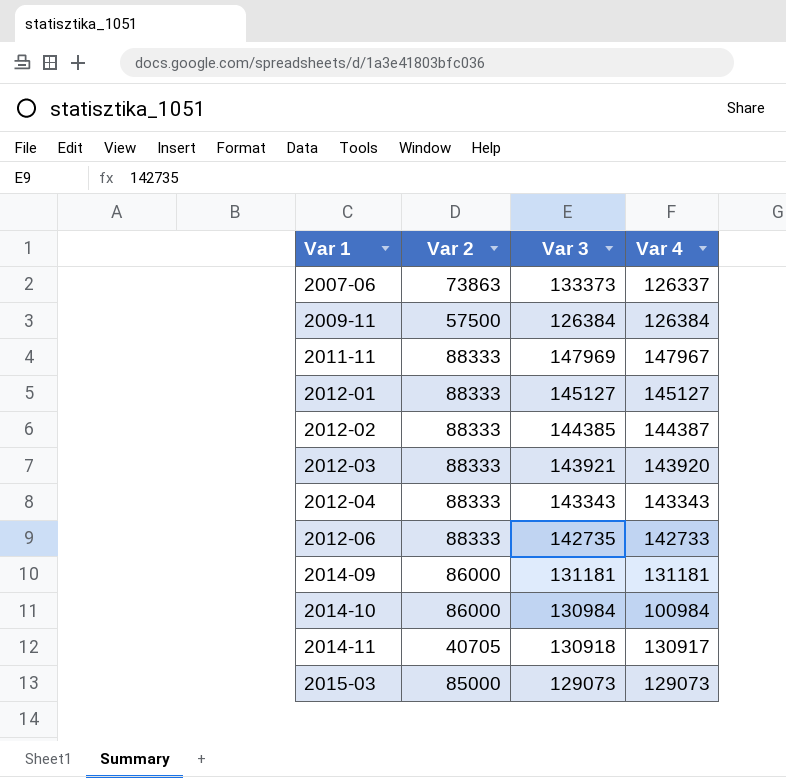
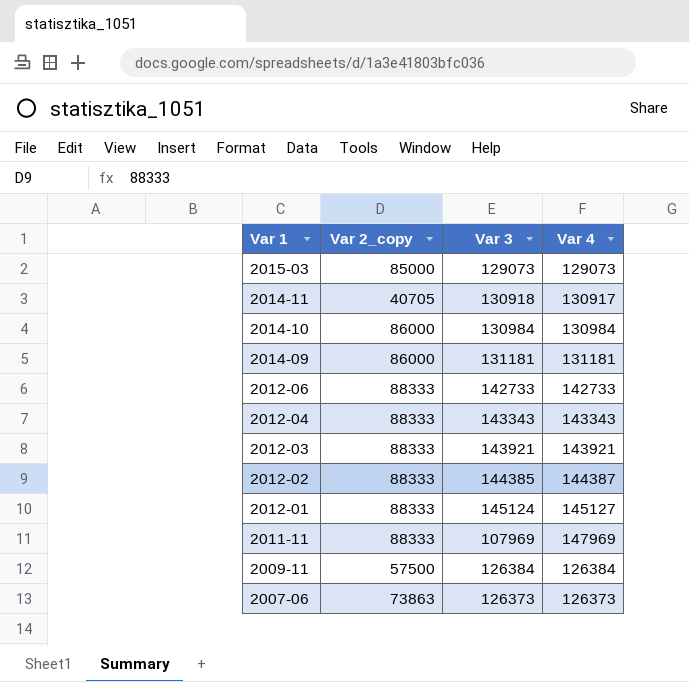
row order: Var 1 ascending -> Var 1 descending
column name: Var 2 -> Var 2_copy
2014-10 | Var 4: 100984 -> 130984
2012-06 | Var 3: 142735 -> 142733
2012-03 | Var 4: 143920 -> 143921
2012-01 | Var 3: 145127 -> 145124
2011-11 | Var 3: 147969 -> 107969
2011-11 | Var 4: 147967 -> 147969
2007-06 | Var 3: 133373 -> 126373
2007-06 | Var 4: 126337 -> 126373

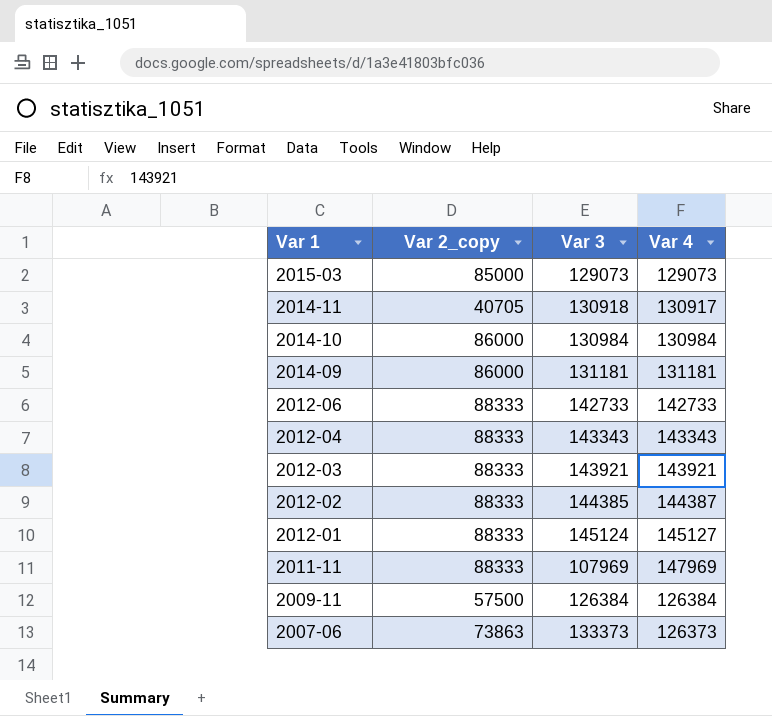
2007-06 | Var 3: 126373 -> 133373

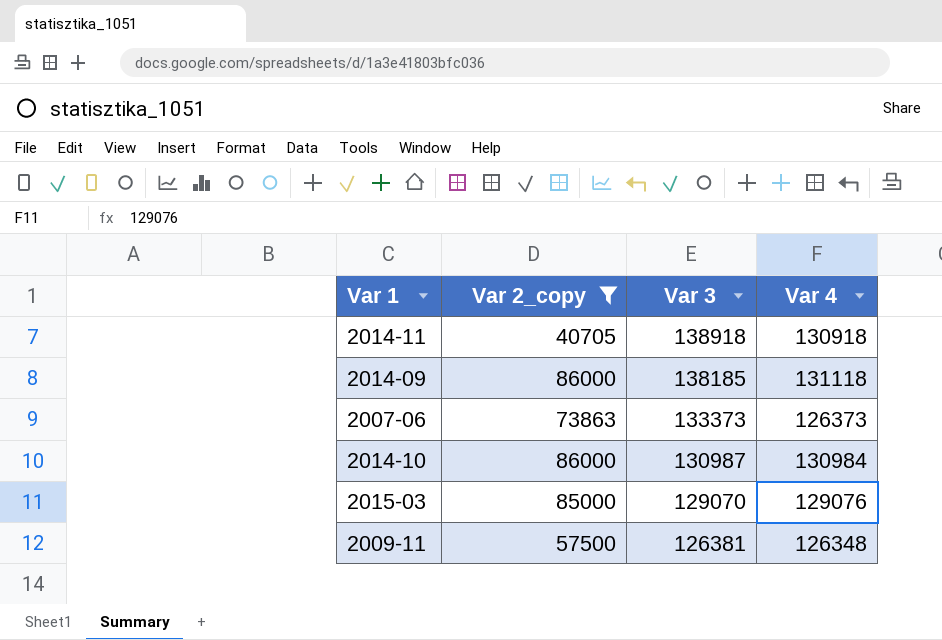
filter: none -> Var 2_copy != 88333
row order: Var 1 descending -> Var 3 descending
2014-11 | Var 3: 130918 -> 138918
2014-11 | Var 4: 130917 -> 130918
2014-09 | Var 3: 131181 -> 138185
2014-09 | Var 4: 131181 -> 131118
2014-10 | Var 3: 130984 -> 130987
2015-03 | Var 3: 129073 -> 129070
2015-03 | Var 4: 129073 -> 129076
2009-11 | Var 3: 126384 -> 126381
2009-11 | Var 4: 126384 -> 126348

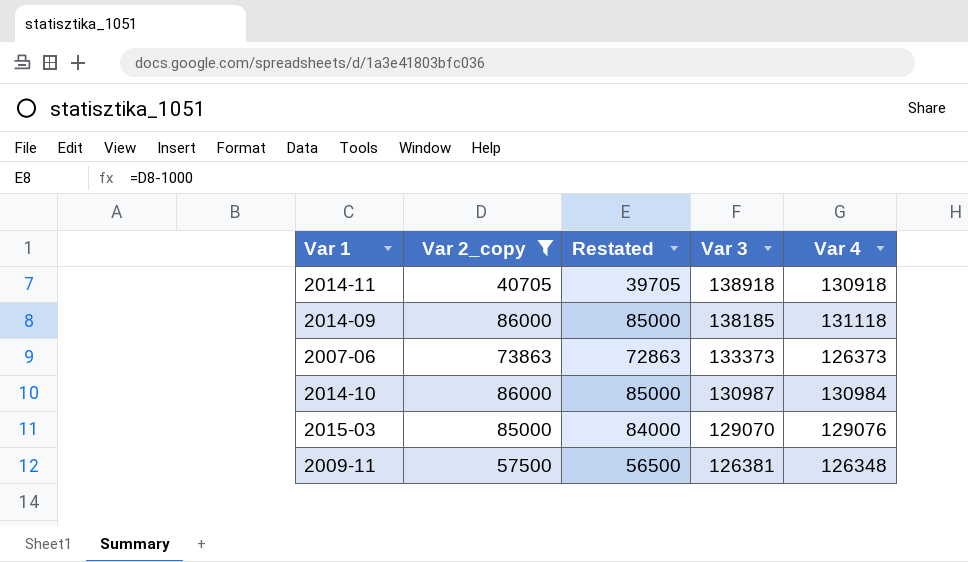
column Restated | formula: none -> [Var 2_copy] - 1000

